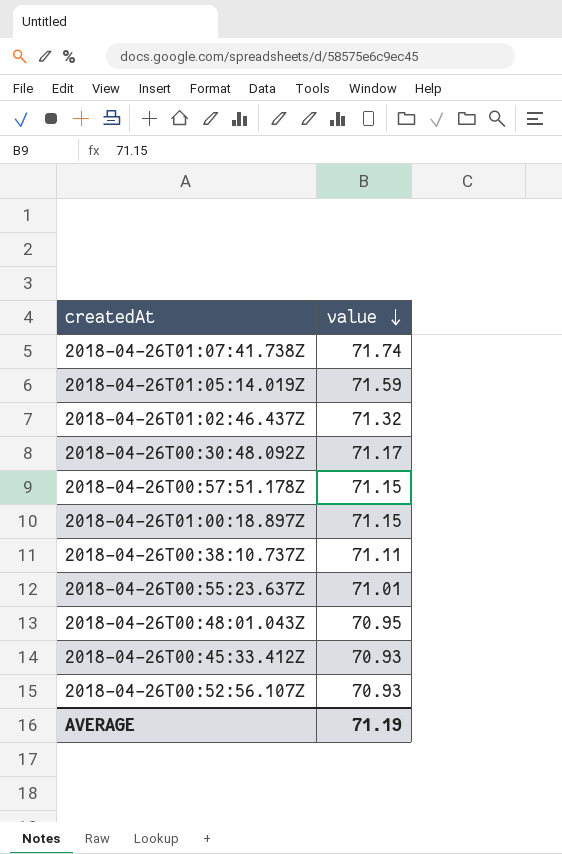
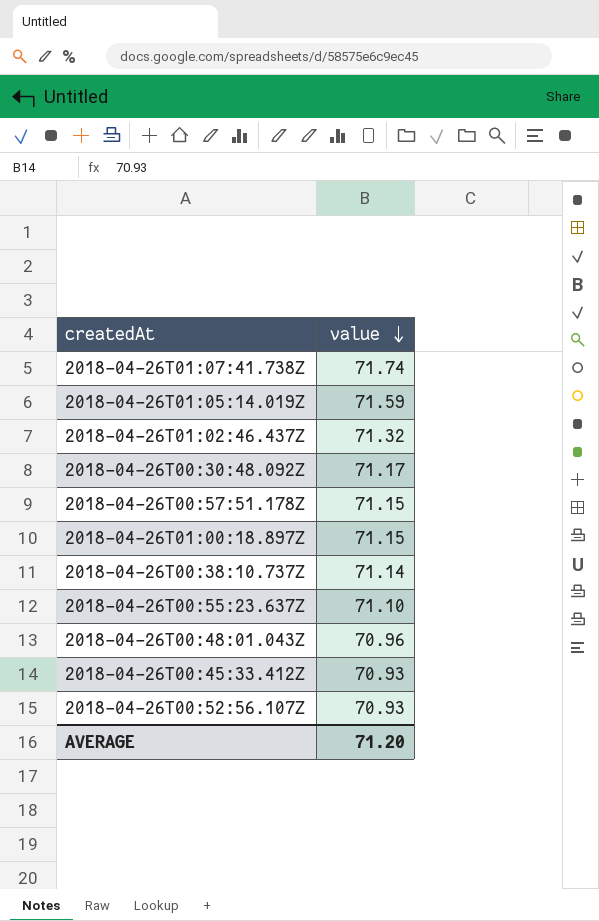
2018-04-26T00:38:10.737Z | value: 71.11 -> 71.14
2018-04-26T00:55:23.637Z | value: 71.01 -> 71.10
2018-04-26T00:48:01.043Z | value: 70.95 -> 70.96
AVERAGE | value: 71.19 -> 71.20

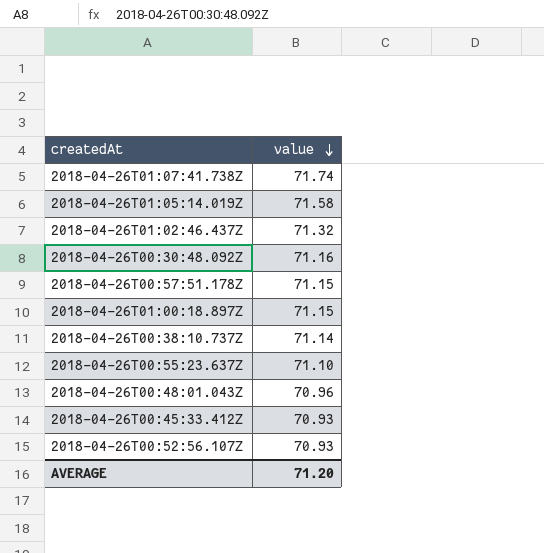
2018-04-26T01:05:14.019Z | value: 71.59 -> 71.58
2018-04-26T00:30:48.092Z | value: 71.17 -> 71.16

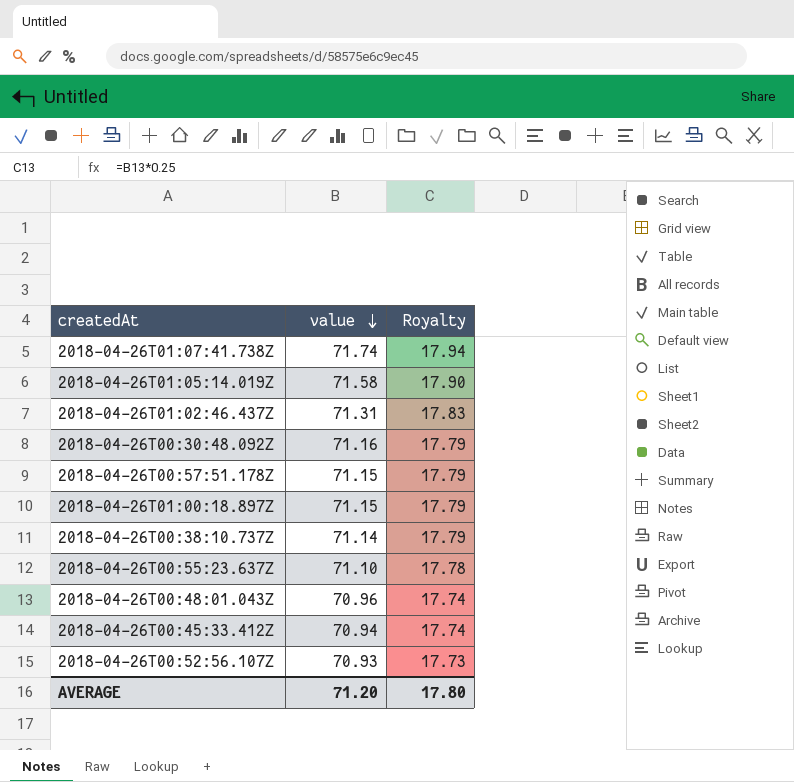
column Royalty | formula: none -> [value] * 0.25
2018-04-26T01:02:46.437Z | value: 71.32 -> 71.31
2018-04-26T00:45:33.412Z | value: 70.93 -> 70.94

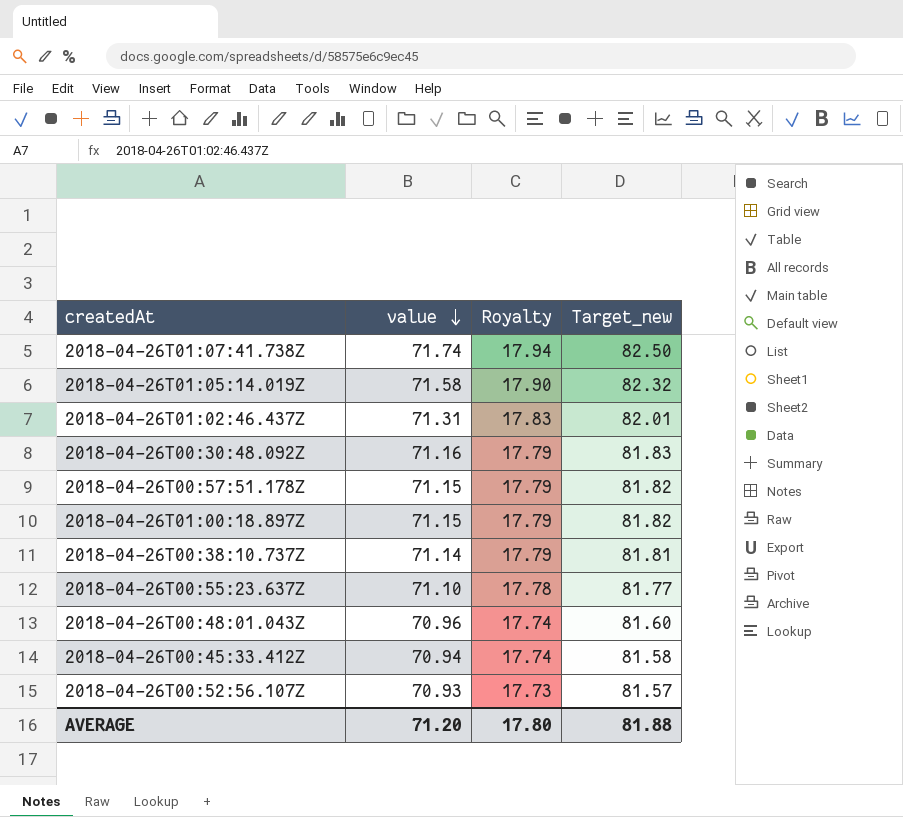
column Target_new | formula: none -> [value] * 1.15

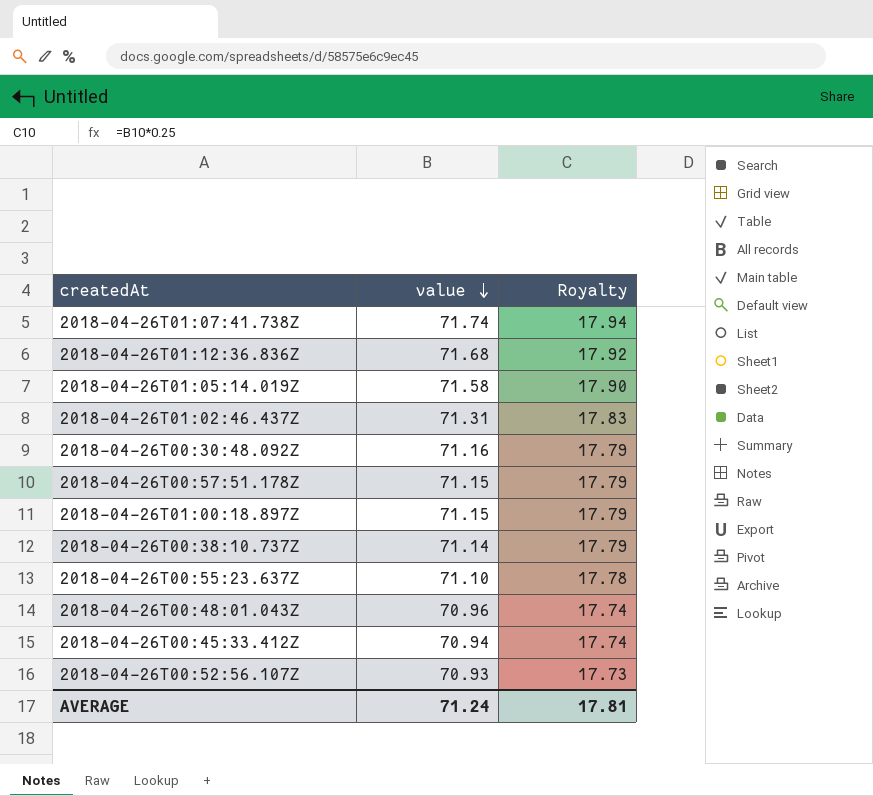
column Target_new | formula: [value] * 1.15 -> none
row 2018-04-26T01:12:36.836Z: none -> 71.68 | 17.92
AVERAGE | value: 71.20 -> 71.24
AVERAGE | Royalty: 17.80 -> 17.81

